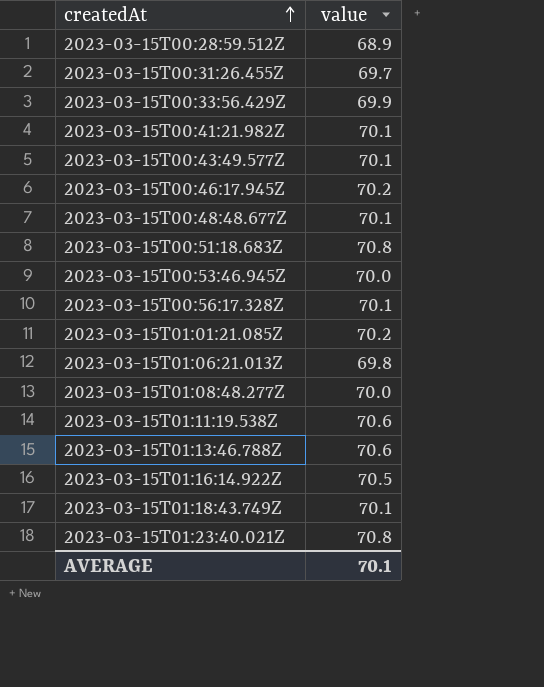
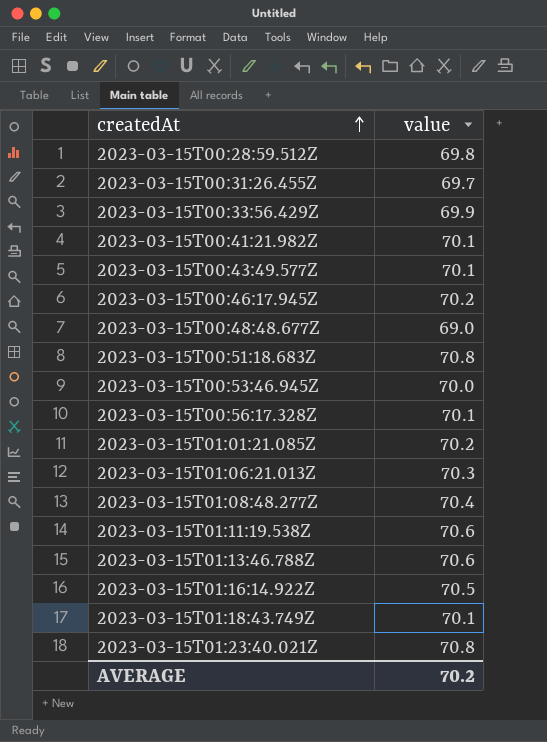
2023-03-15T00:28:59.512Z | value: 68.9 -> 69.8
2023-03-15T00:48:48.677Z | value: 70.1 -> 69.0
2023-03-15T01:06:21.013Z | value: 69.8 -> 70.3
2023-03-15T01:08:48.277Z | value: 70.0 -> 70.4
AVERAGE | value: 70.1 -> 70.2

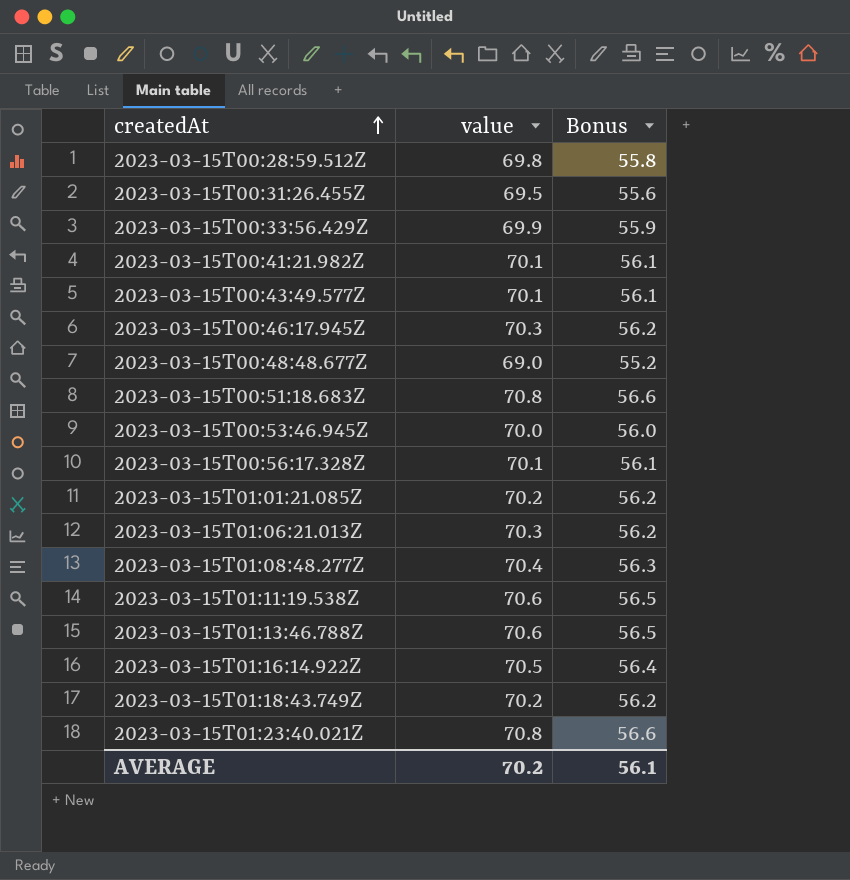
column Bonus | formula: none -> [value] * 0.8
2023-03-15T00:31:26.455Z | value: 69.7 -> 69.5
2023-03-15T00:46:17.945Z | value: 70.2 -> 70.3
2023-03-15T01:18:43.749Z | value: 70.1 -> 70.2

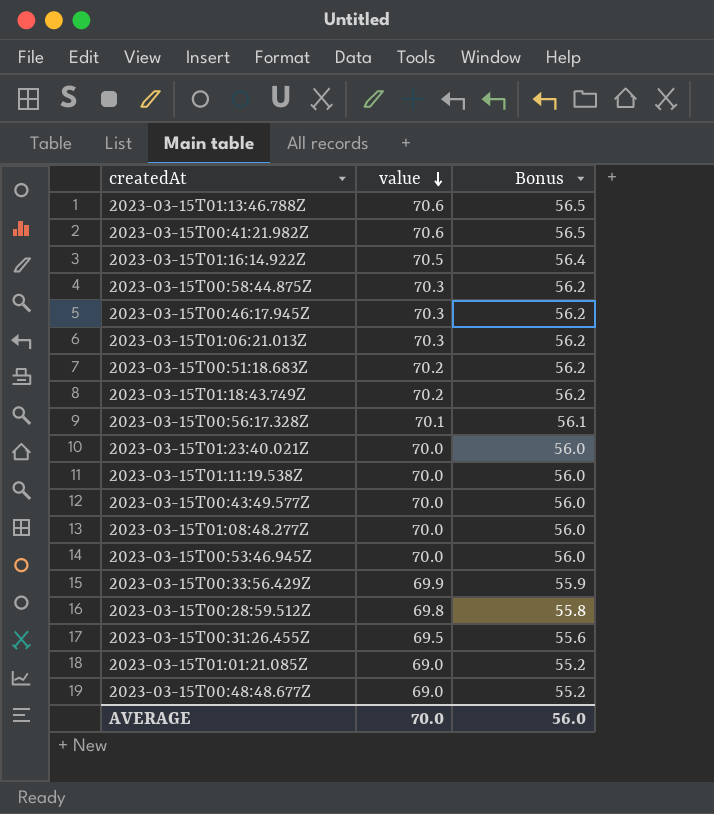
row order: createdAt ascending -> value descending
2023-03-15T00:41:21.982Z | value: 70.1 -> 70.6
2023-03-15T00:41:21.982Z | Bonus: 56.1 -> 56.5
row 2023-03-15T00:58:44.875Z: none -> 70.3 | 56.2
2023-03-15T00:51:18.683Z | value: 70.8 -> 70.2
2023-03-15T00:51:18.683Z | Bonus: 56.6 -> 56.2
2023-03-15T01:23:40.021Z | value: 70.8 -> 70.0
2023-03-15T01:23:40.021Z | Bonus: 56.6 -> 56.0
2023-03-15T01:11:19.538Z | value: 70.6 -> 70.0
2023-03-15T01:11:19.538Z | Bonus: 56.5 -> 56.0
2023-03-15T00:43:49.577Z | value: 70.1 -> 70.0
2023-03-15T00:43:49.577Z | Bonus: 56.1 -> 56.0
2023-03-15T01:08:48.277Z | value: 70.4 -> 70.0
2023-03-15T01:08:48.277Z | Bonus: 56.3 -> 56.0
2023-03-15T01:01:21.085Z | value: 70.2 -> 69.0
2023-03-15T01:01:21.085Z | Bonus: 56.2 -> 55.2
AVERAGE | value: 70.2 -> 70.0
AVERAGE | Bonus: 56.1 -> 56.0

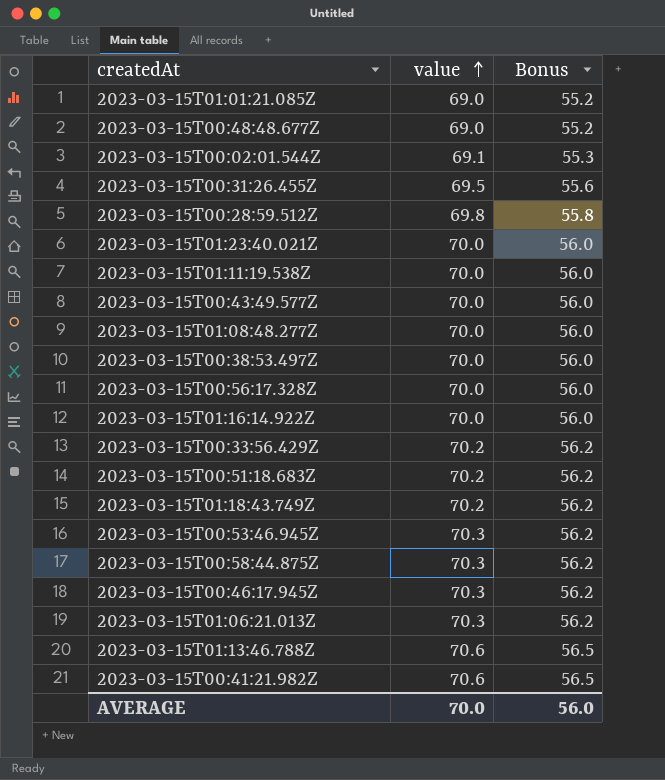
row order: value descending -> value ascending
row 2023-03-15T00:02:01.544Z: none -> 69.1 | 55.3
row 2023-03-15T00:38:53.497Z: none -> 70.0 | 56.0
2023-03-15T00:56:17.328Z | value: 70.1 -> 70.0
2023-03-15T00:56:17.328Z | Bonus: 56.1 -> 56.0
2023-03-15T01:16:14.922Z | value: 70.5 -> 70.0
2023-03-15T01:16:14.922Z | Bonus: 56.4 -> 56.0
2023-03-15T00:33:56.429Z | value: 69.9 -> 70.2
2023-03-15T00:33:56.429Z | Bonus: 55.9 -> 56.2
2023-03-15T00:53:46.945Z | value: 70.0 -> 70.3
2023-03-15T00:53:46.945Z | Bonus: 56.0 -> 56.2

